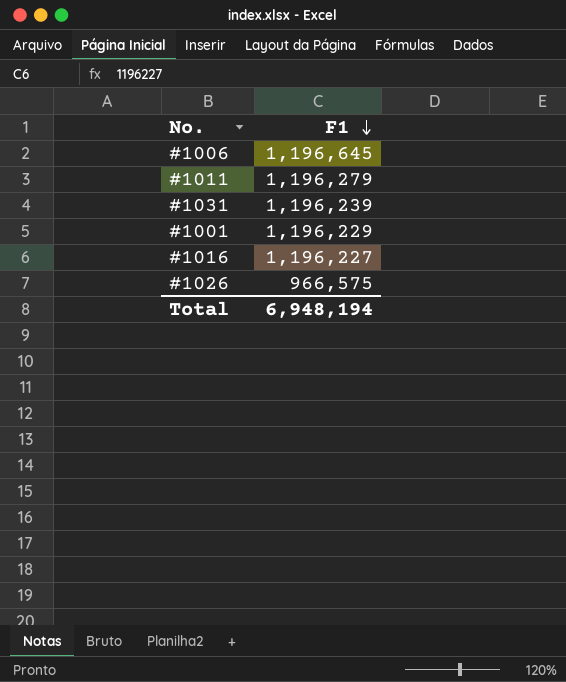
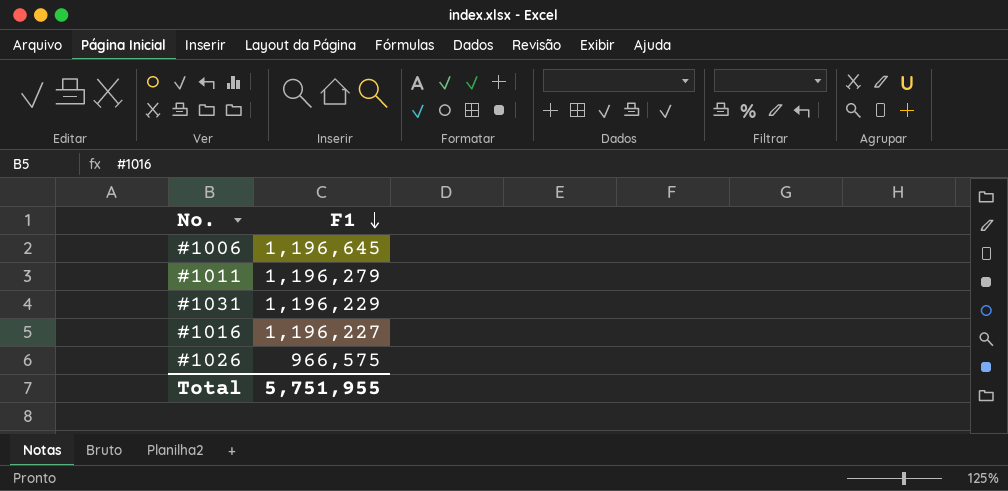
row #1001: 1,196,229 -> none
#1031 | F1: 1,196,239 -> 1,196,229
Total | F1: 6,948,194 -> 5,751,955

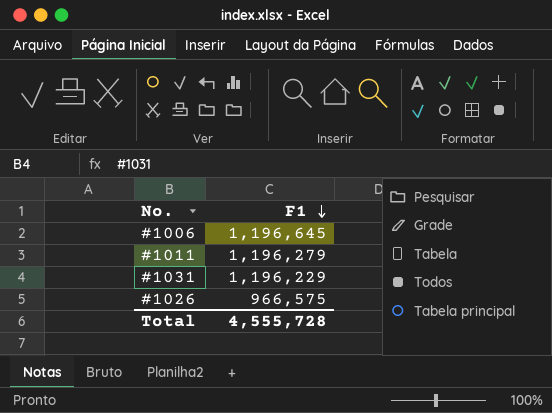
row #1016: 1,196,227 -> none
Total | F1: 5,751,955 -> 4,555,728

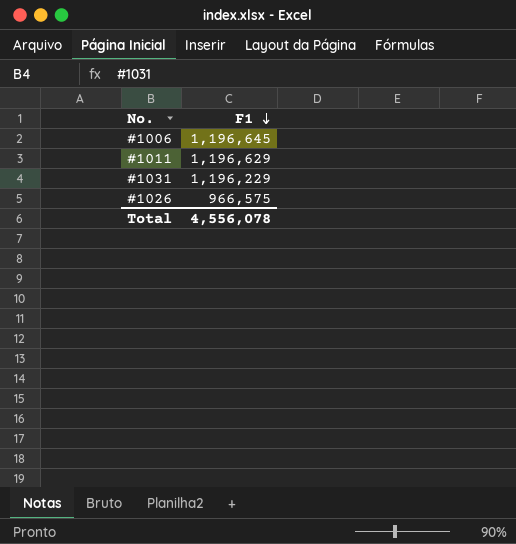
#1011 | F1: 1,196,279 -> 1,196,629
Total | F1: 4,555,728 -> 4,556,078

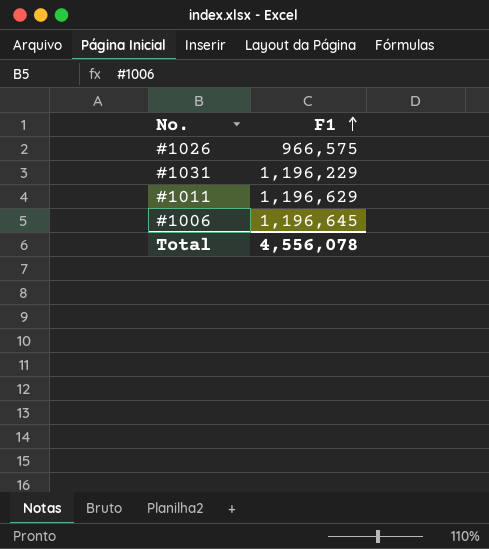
row order: F1 descending -> F1 ascending

